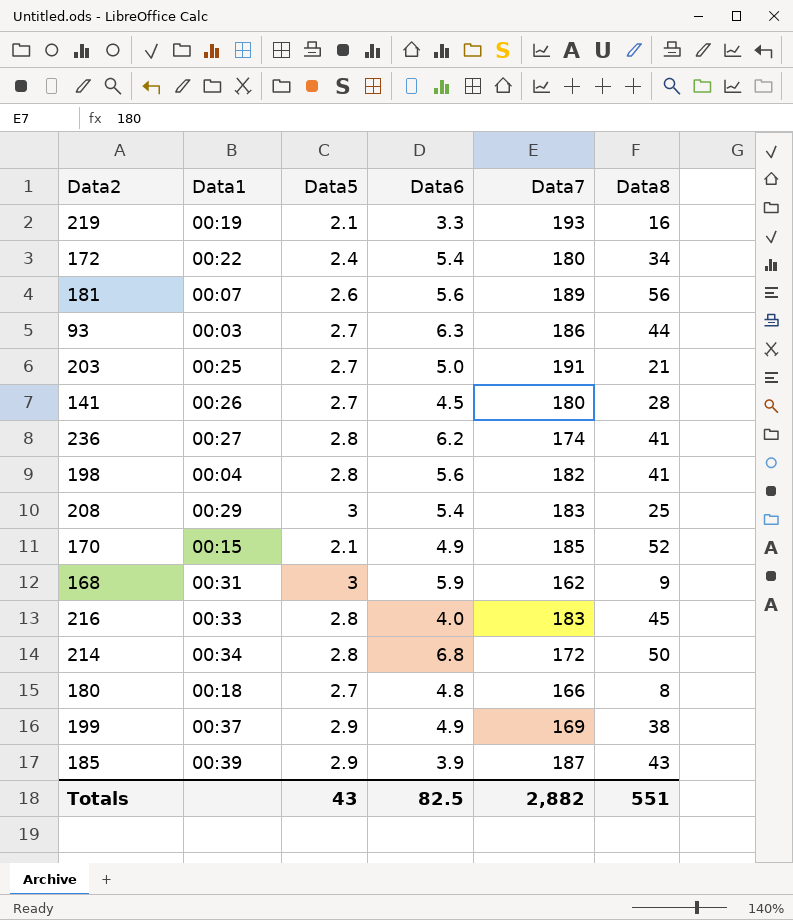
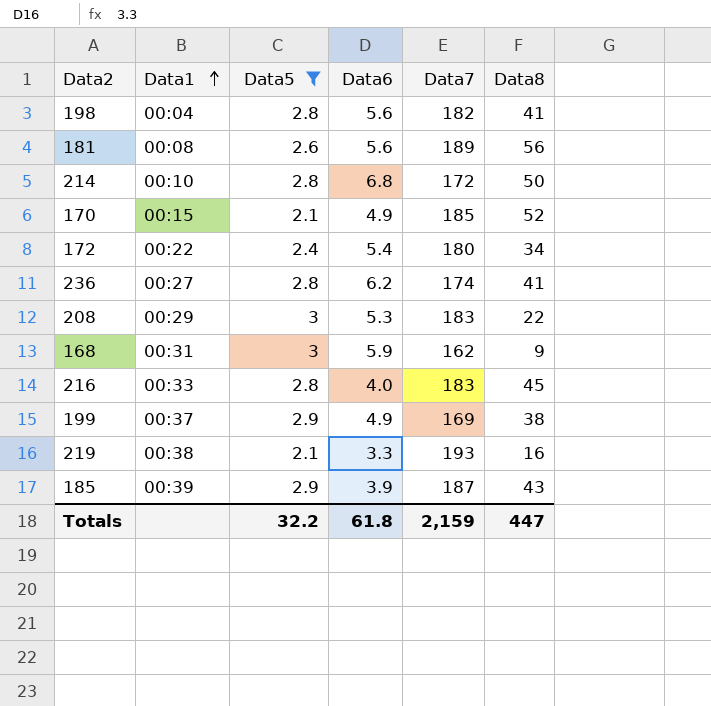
filter: none -> Data5 != 2.7
row order: none -> Data1 ascending
181 | Data1: 00:07 -> 00:08
214 | Data1: 00:34 -> 00:10
208 | Data6: 5.4 -> 5.3
208 | Data8: 25 -> 22
219 | Data1: 00:19 -> 00:38
Totals | Data5: 43 -> 32.2
Totals | Data6: 82.5 -> 61.8
Totals | Data7: 2,882 -> 2,159
Totals | Data8: 551 -> 447

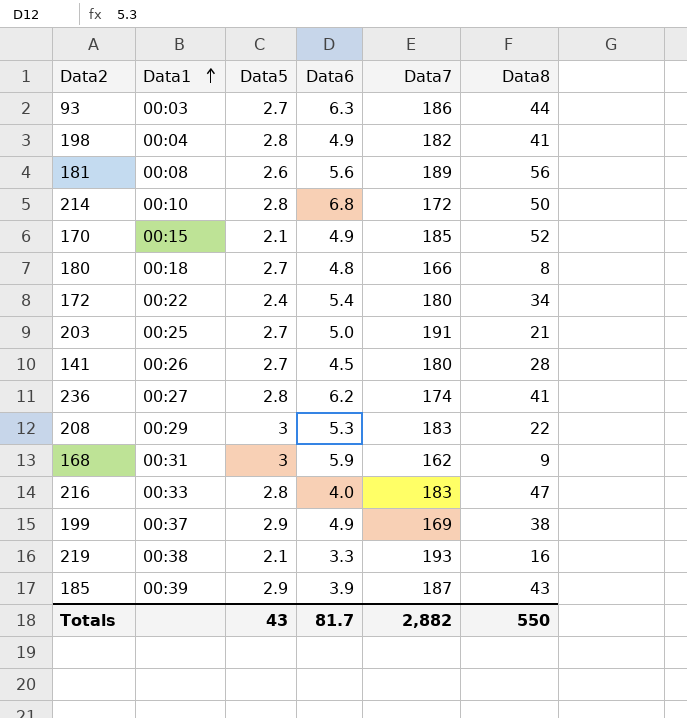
filter: Data5 != 2.7 -> none
198 | Data6: 5.6 -> 4.9
216 | Data8: 45 -> 47
Totals | Data5: 32.2 -> 43
Totals | Data6: 61.8 -> 81.7
Totals | Data7: 2,159 -> 2,882
Totals | Data8: 447 -> 550

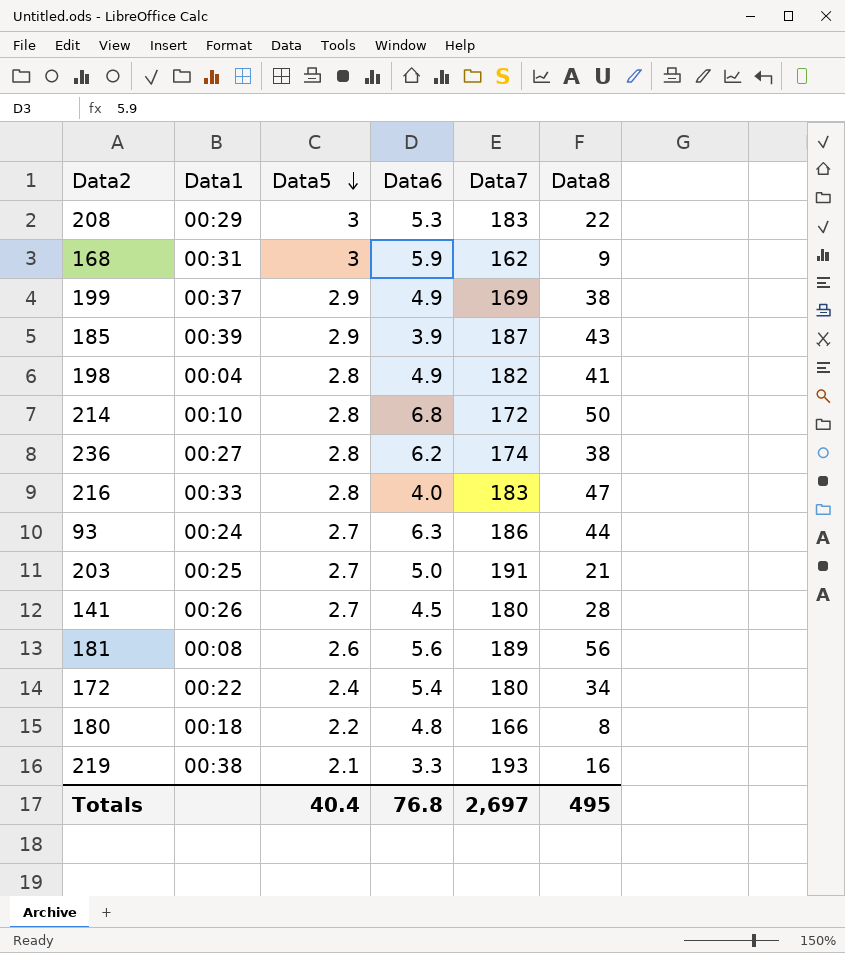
row order: Data1 ascending -> Data5 descending
row 170: 00:15 | 2.1 | 4.9 | 185 | 52 -> none
236 | Data8: 41 -> 38
93 | Data1: 00:03 -> 00:24
180 | Data5: 2.7 -> 2.2
Totals | Data5: 43 -> 40.4
Totals | Data6: 81.7 -> 76.8
Totals | Data7: 2,882 -> 2,697
Totals | Data8: 550 -> 495

